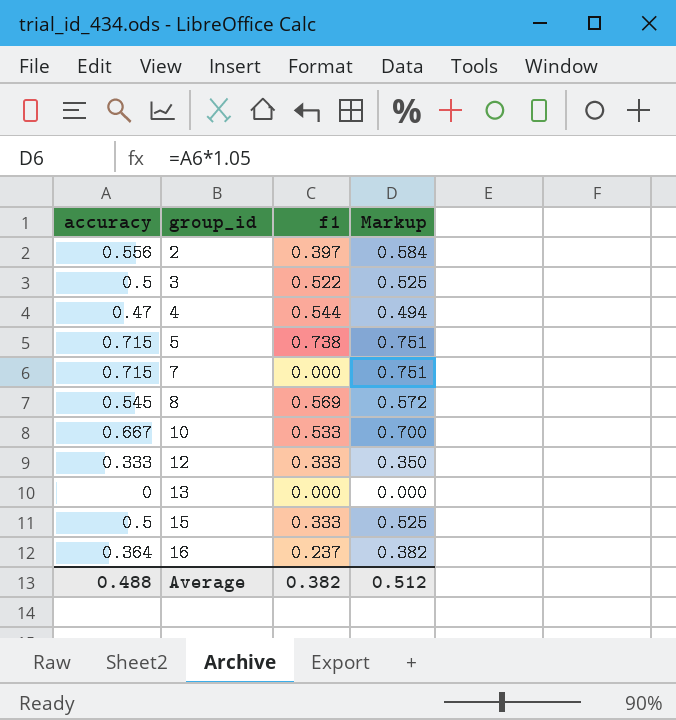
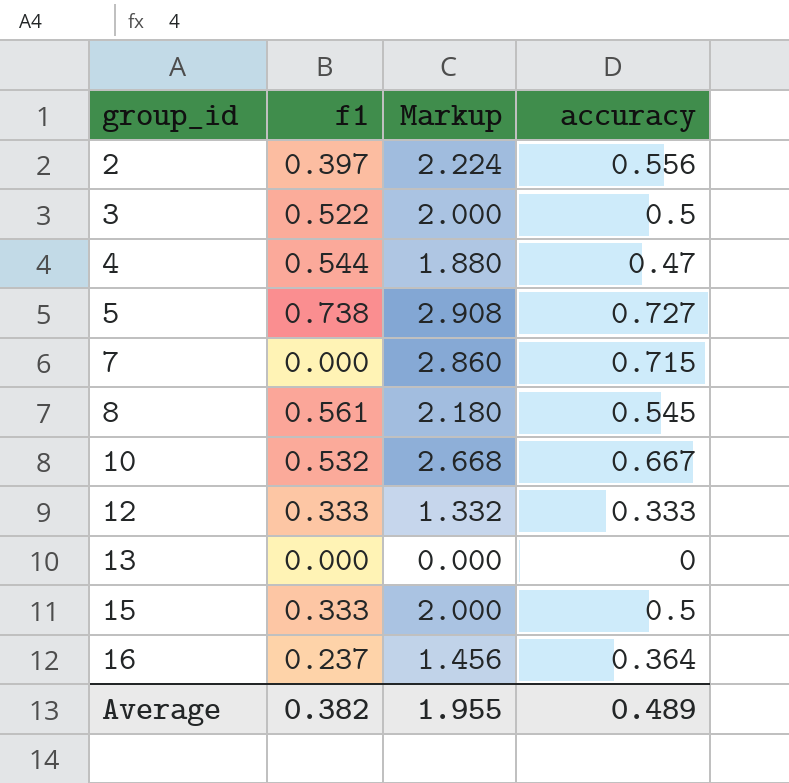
column Markup | formula: [accuracy] * 1.05 -> [accuracy] * 4
column accuracy | position: 1 -> 4
5 | accuracy: 0.715 -> 0.727
8 | f1: 0.569 -> 0.561
10 | f1: 0.533 -> 0.532
Average | Markup: 0.512 -> 1.955
Average | accuracy: 0.488 -> 0.489

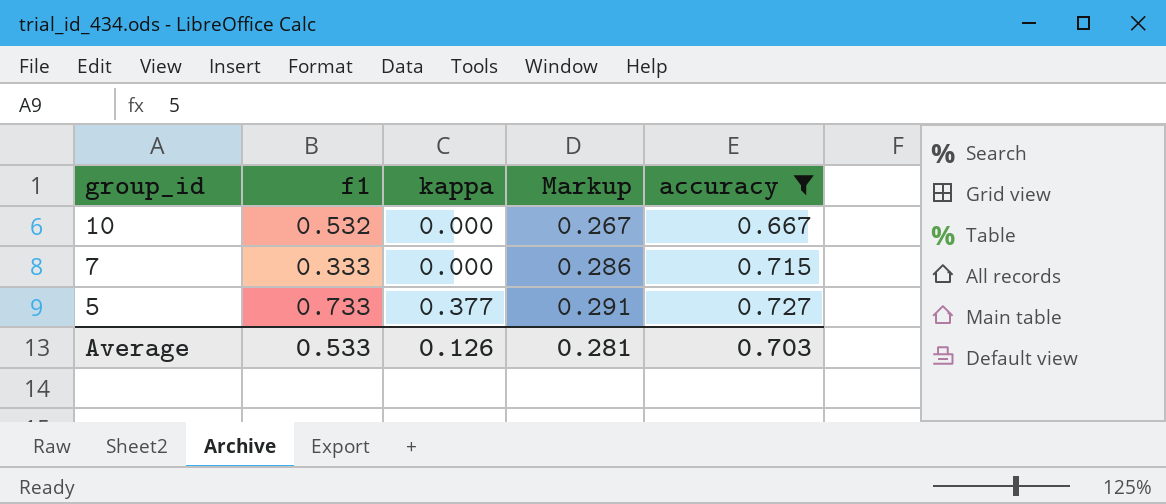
filter: none -> accuracy >= 0.667
row order: group_id ascending -> group_id descending
column kappa | position: none -> 3
column Markup | formula: [accuracy] * 4 -> [accuracy] * 0.4
7 | f1: 0.000 -> 0.333
5 | f1: 0.738 -> 0.733
Average | f1: 0.382 -> 0.533
Average | Markup: 1.955 -> 0.281
Average | accuracy: 0.489 -> 0.703

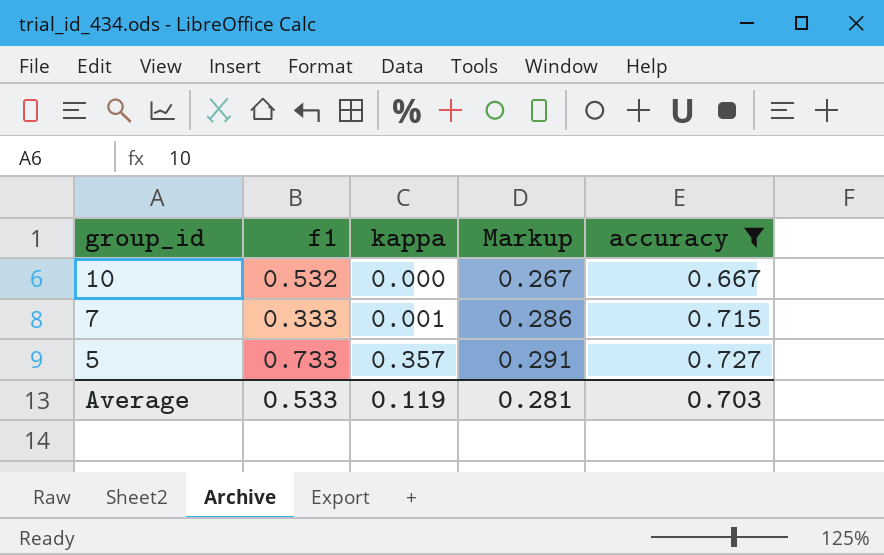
7 | kappa: 0.000 -> 0.001
5 | kappa: 0.377 -> 0.357
Average | kappa: 0.126 -> 0.119

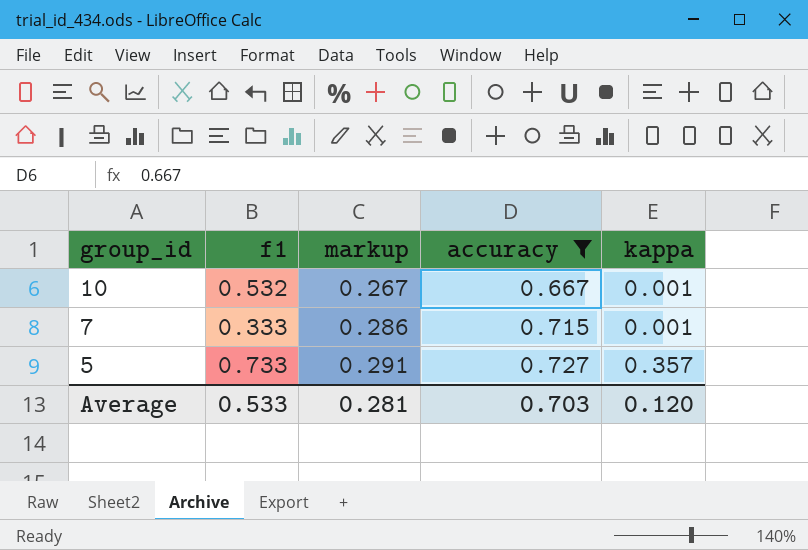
column name: Markup -> markup
column kappa | position: 3 -> 5
10 | kappa: 0.000 -> 0.001
Average | kappa: 0.119 -> 0.120

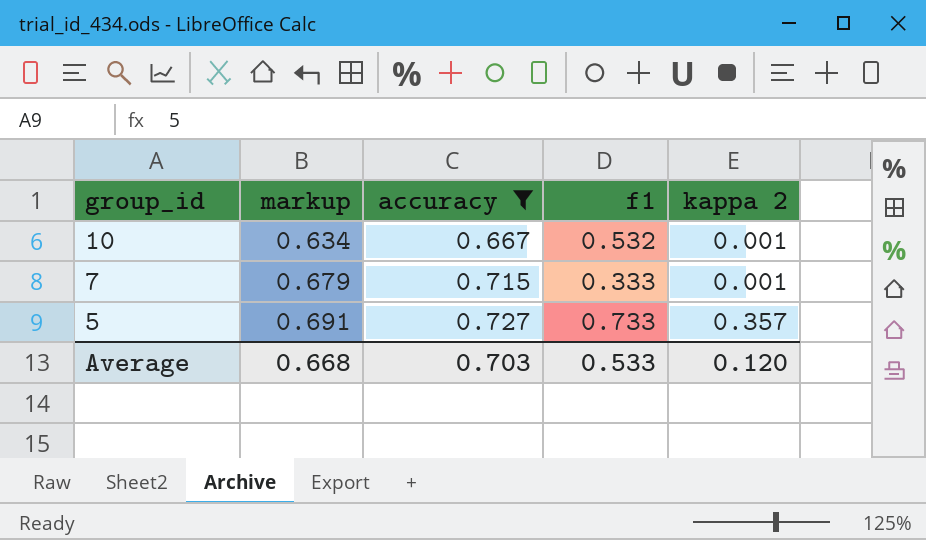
column markup | formula: [accuracy] * 0.4 -> [accuracy] * 0.95
column f1 | position: 2 -> 4
column name: kappa -> kappa 2
Average | markup: 0.281 -> 0.668

